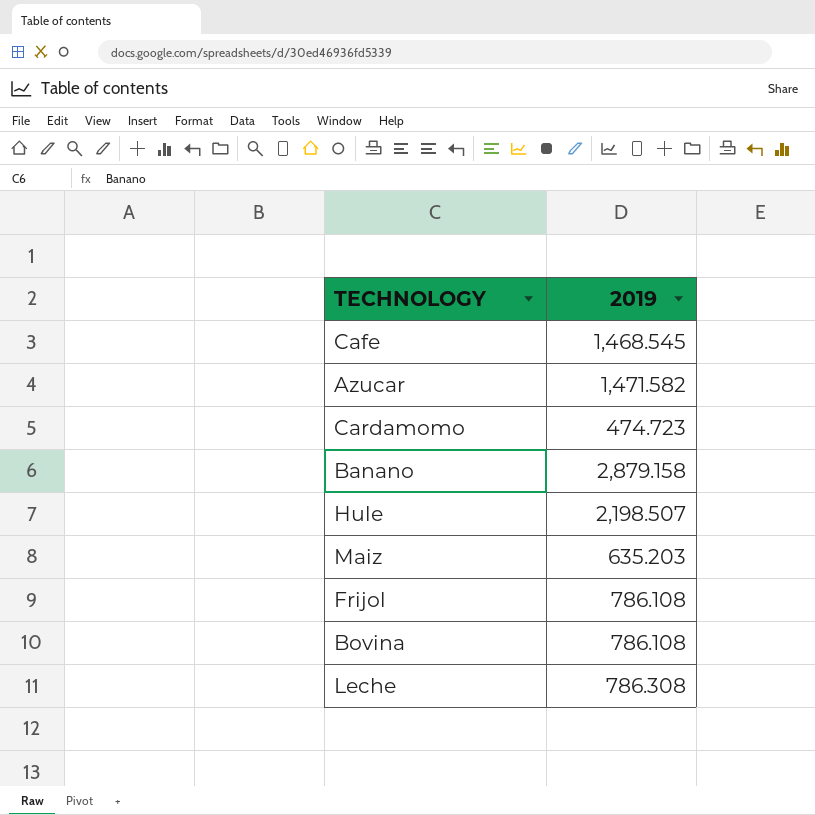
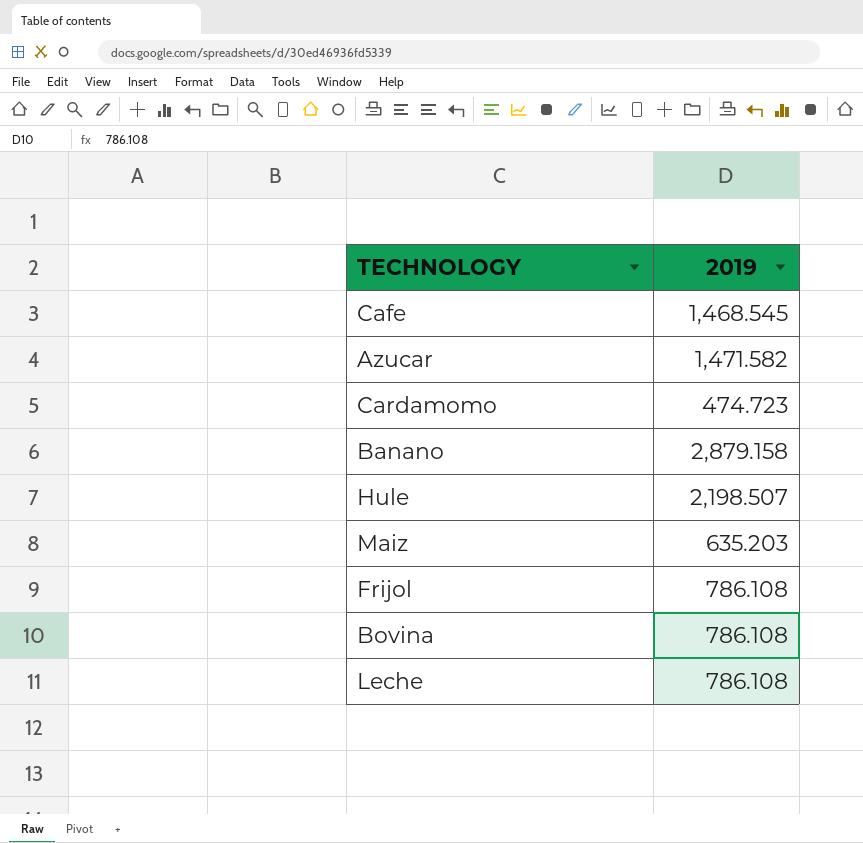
Leche | 2019: 786.308 -> 786.108

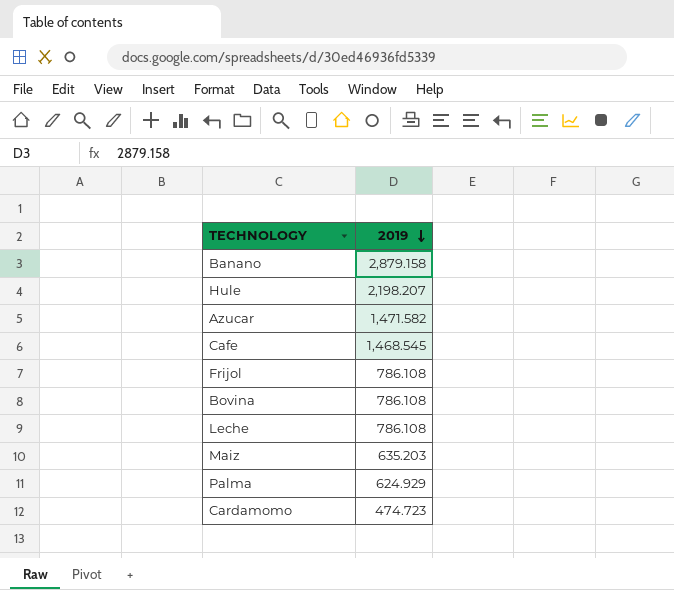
row order: none -> 2019 descending
Hule | 2019: 2,198.507 -> 2,198.207
row Palma: none -> 624.929

